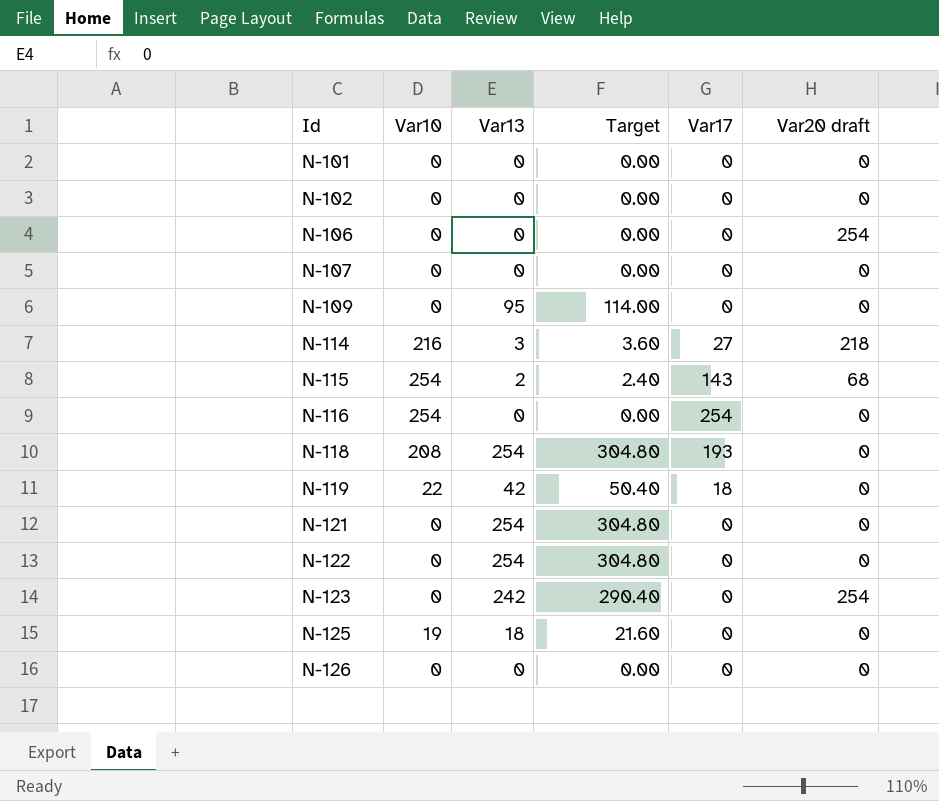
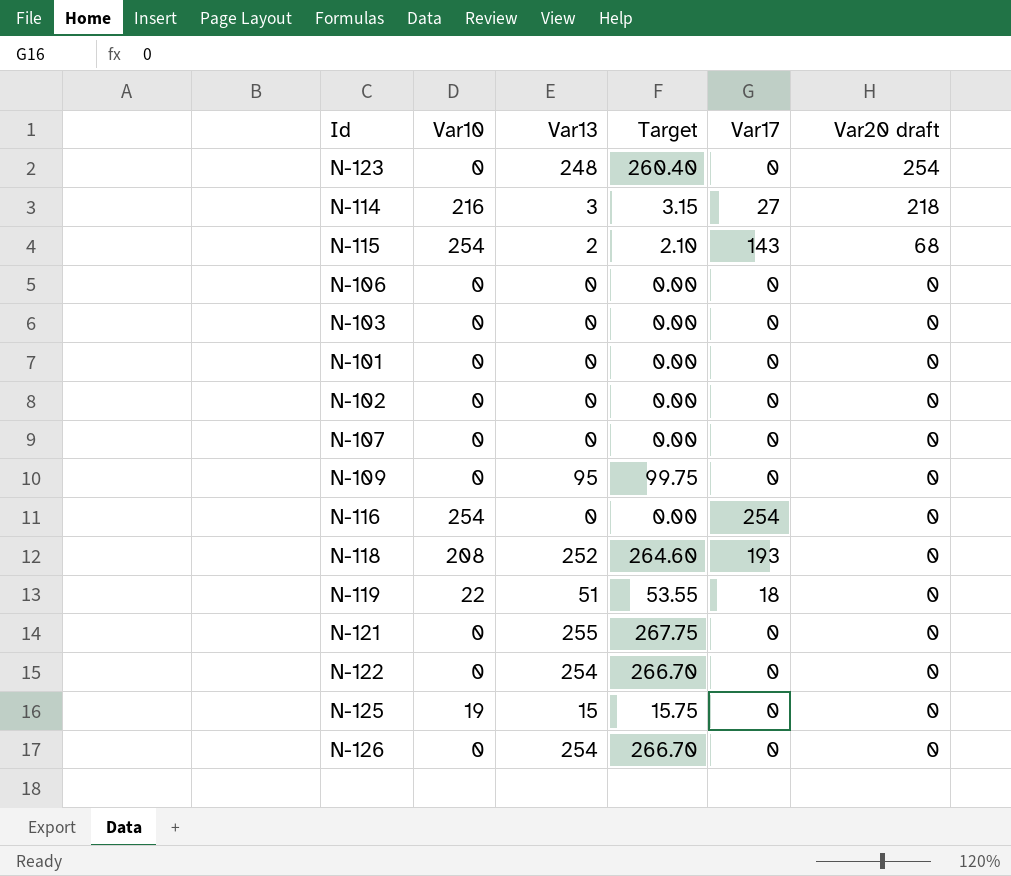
row order: Id ascending -> Var20 draft descending
column Target | formula: [Var13] * 1.2 -> [Var13] * 1.05
N-123 | Var13: 242 -> 248
N-106 | Var20 draft: 254 -> 0
row N-103: none -> 0 | 0 | 0.00 | 0 | 0
N-118 | Var13: 254 -> 252
N-119 | Var13: 42 -> 51
N-121 | Var13: 254 -> 255
N-125 | Var13: 18 -> 15
N-126 | Var13: 0 -> 254

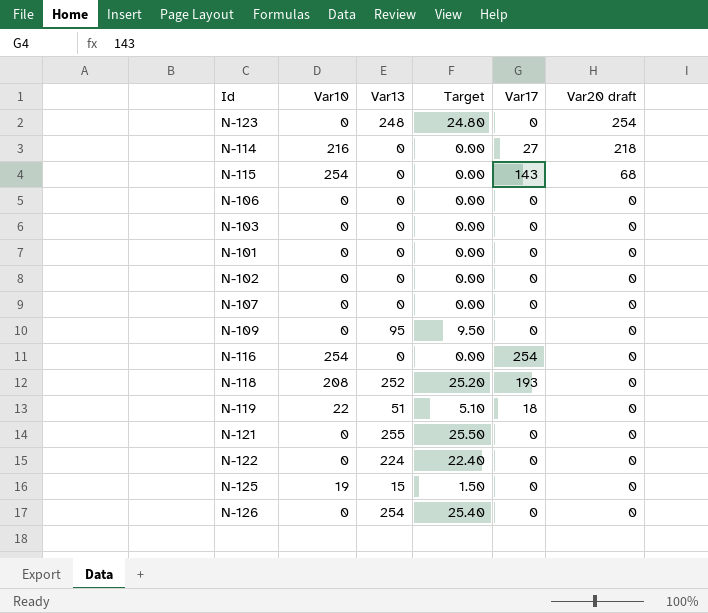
column Target | formula: [Var13] * 1.05 -> [Var13] * 0.1
N-114 | Var13: 3 -> 0
N-115 | Var13: 2 -> 0
N-122 | Var13: 254 -> 224

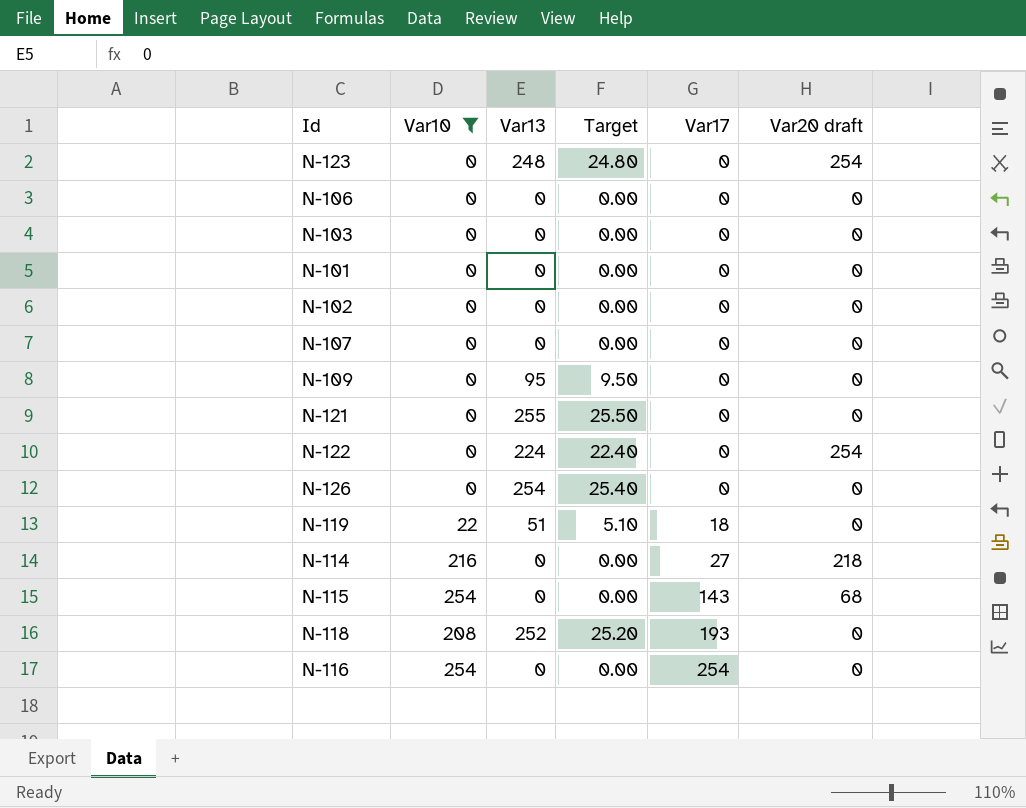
filter: none -> Var10 != 19
row order: Var20 draft descending -> Var17 ascending
N-122 | Var20 draft: 0 -> 254

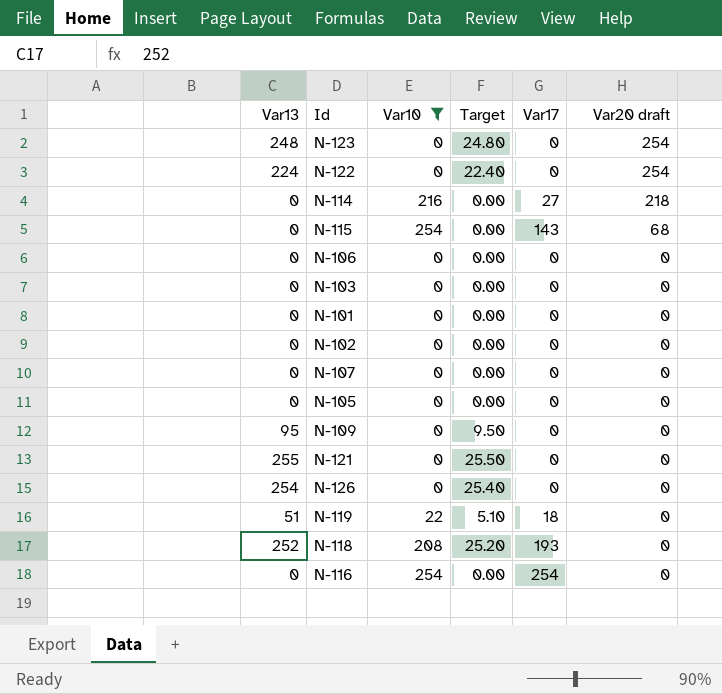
row order: Var17 ascending -> Var20 draft descending
column Var13 | position: 3 -> 1
row N-105: none -> 0 | 0 | 0.00 | 0 | 0

